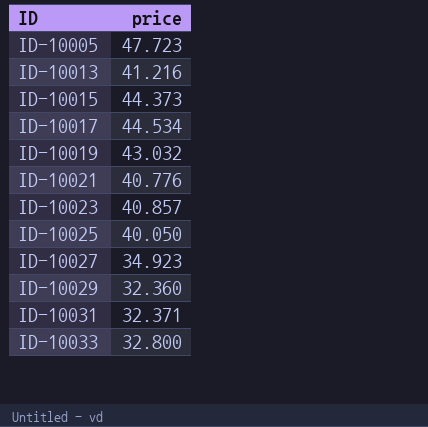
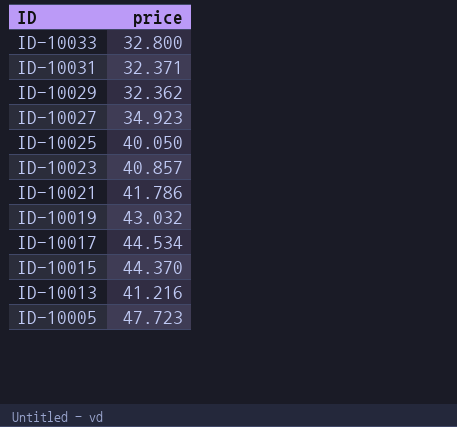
row order: ID ascending -> ID descending
ID-10029 | price: 32.360 -> 32.362
ID-10021 | price: 40.776 -> 41.786
ID-10015 | price: 44.373 -> 44.370

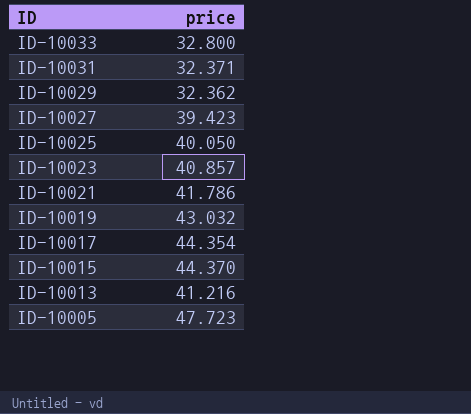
ID-10027 | price: 34.923 -> 39.423
ID-10017 | price: 44.534 -> 44.354

